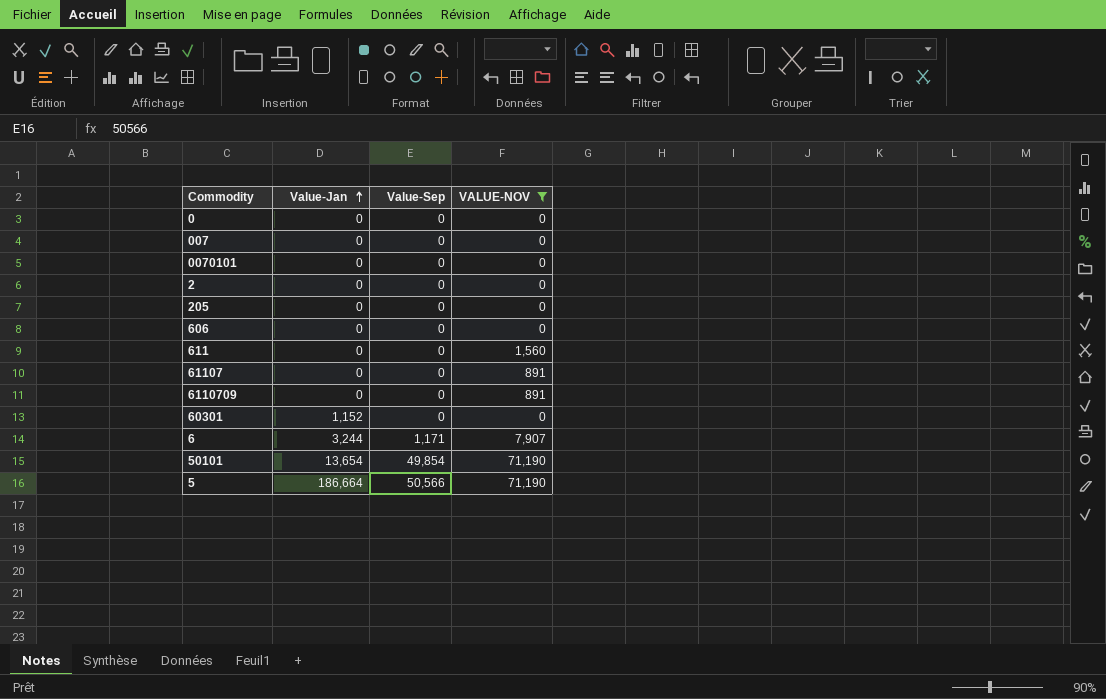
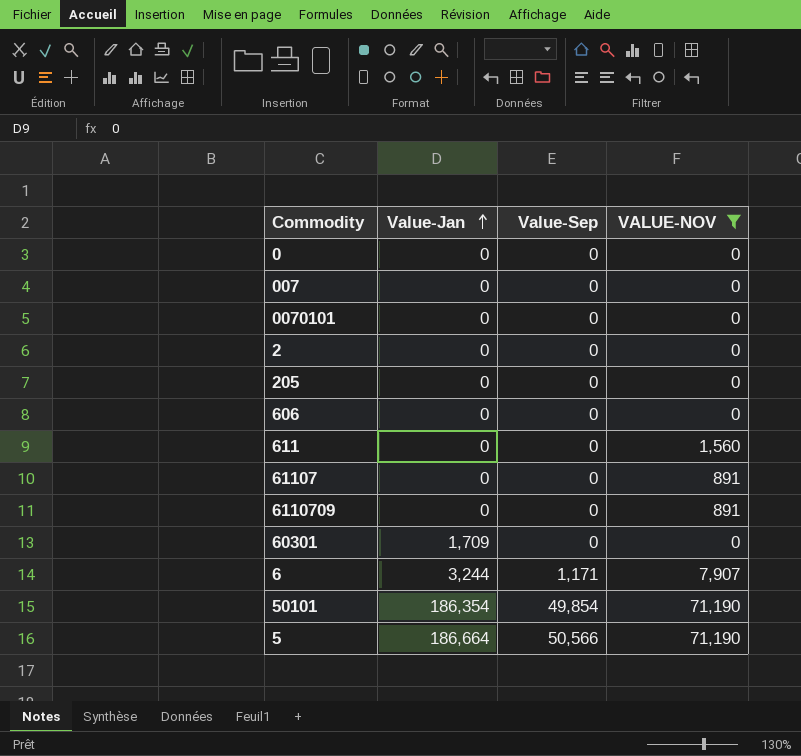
60301 | Value-Jan: 1,152 -> 1,709
50101 | Value-Jan: 13,654 -> 186,354

